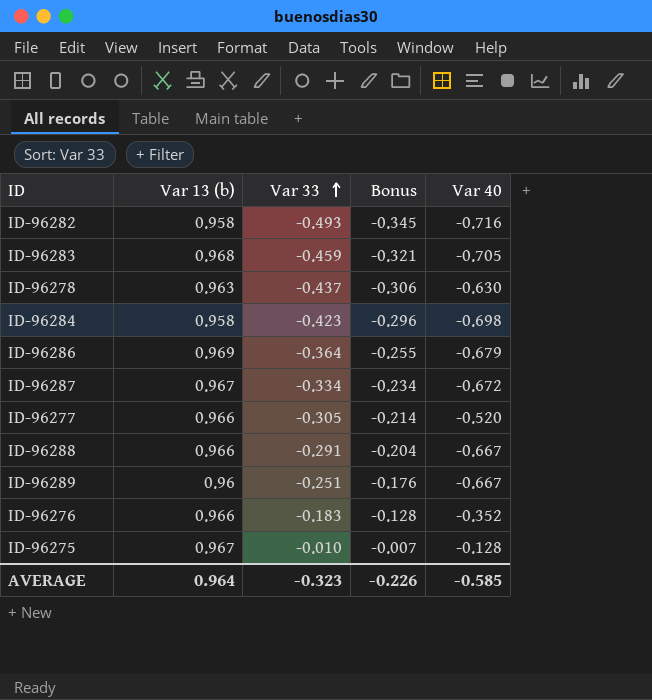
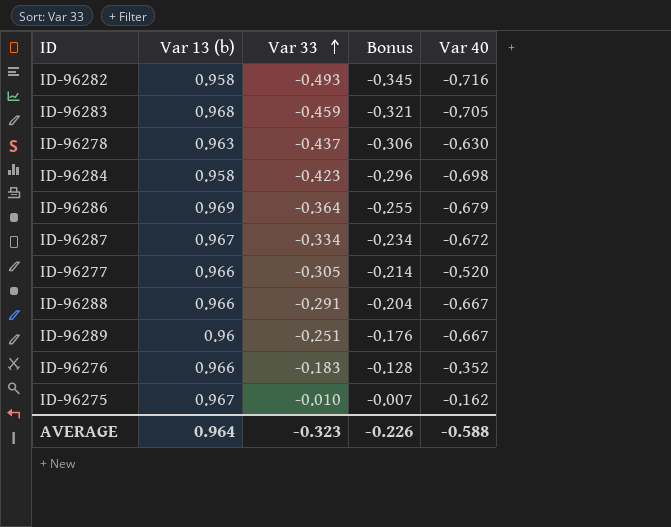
ID-96275 | Var 40: -0.128 -> -0.162
AVERAGE | Var 40: -0.585 -> -0.588

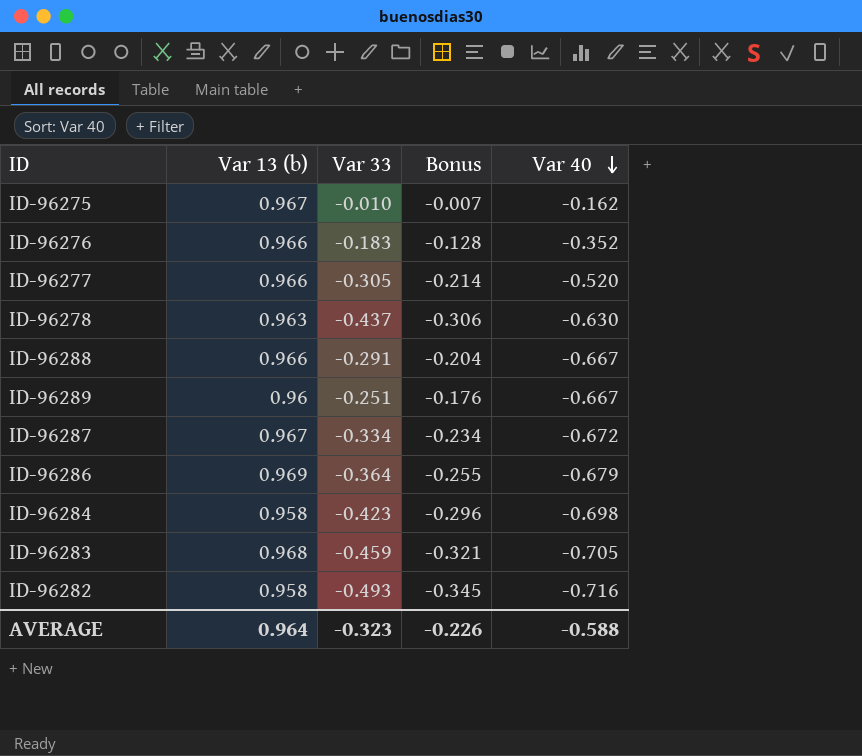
row order: Var 33 ascending -> Var 40 descending

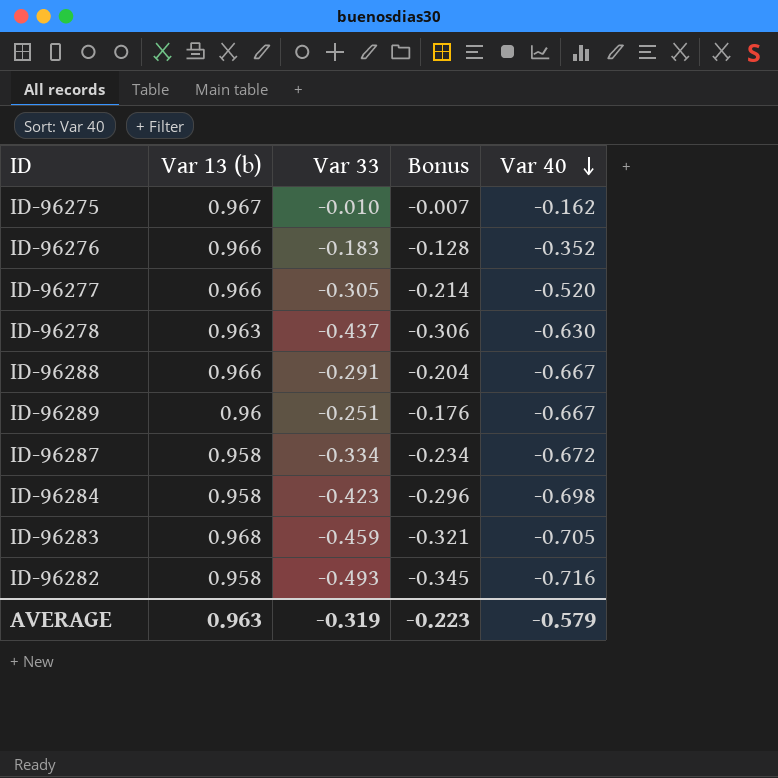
row ID-96286: 0.969 | -0.364 | -0.255 | -0.679 -> none
ID-96287 | Var 13 (b): 0.967 -> 0.958
AVERAGE | Var 13 (b): 0.964 -> 0.963
AVERAGE | Var 33: -0.323 -> -0.319
AVERAGE | Bonus: -0.226 -> -0.223
AVERAGE | Var 40: -0.588 -> -0.579

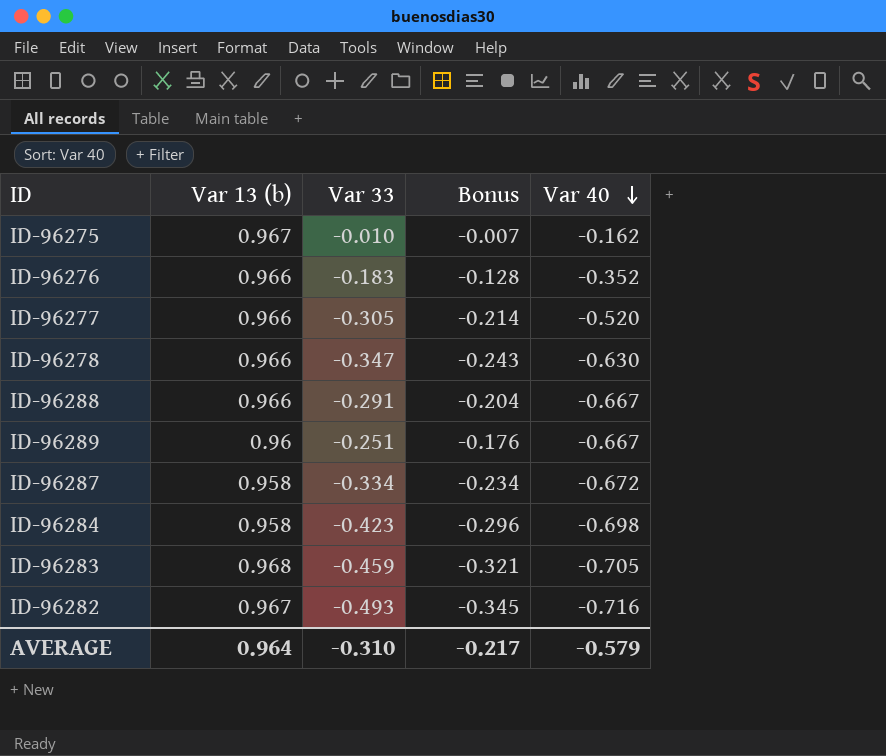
ID-96278 | Var 13 (b): 0.963 -> 0.966
ID-96278 | Var 33: -0.437 -> -0.347
ID-96278 | Bonus: -0.306 -> -0.243
ID-96282 | Var 13 (b): 0.958 -> 0.967
AVERAGE | Var 13 (b): 0.963 -> 0.964
AVERAGE | Var 33: -0.319 -> -0.310
AVERAGE | Bonus: -0.223 -> -0.217

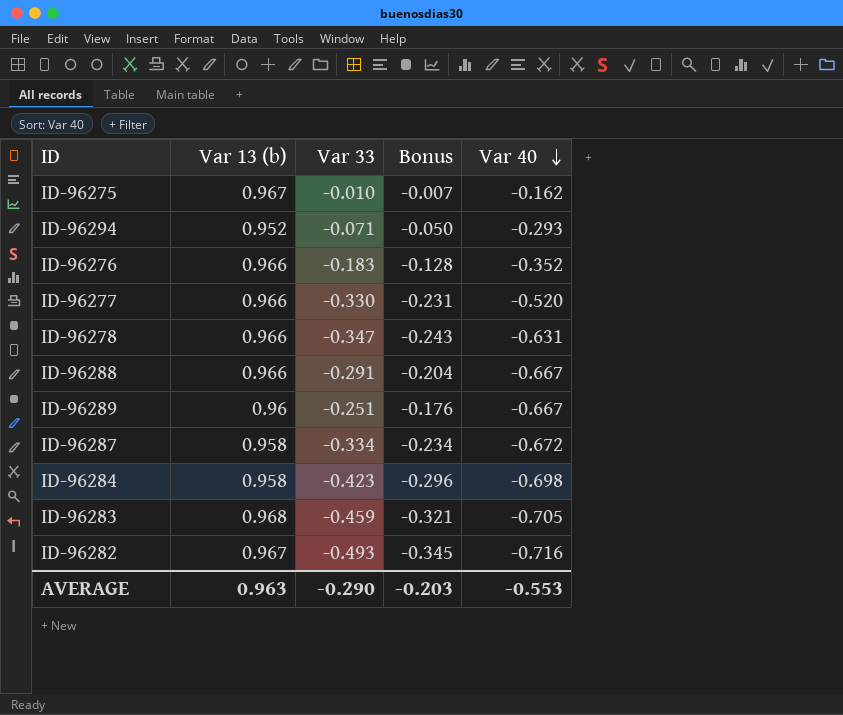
row ID-96294: none -> 0.952 | -0.071 | -0.050 | -0.293
ID-96277 | Var 33: -0.305 -> -0.330
ID-96277 | Bonus: -0.214 -> -0.231
ID-96278 | Var 40: -0.630 -> -0.631
AVERAGE | Var 13 (b): 0.964 -> 0.963
AVERAGE | Var 33: -0.310 -> -0.290
AVERAGE | Bonus: -0.217 -> -0.203
AVERAGE | Var 40: -0.579 -> -0.553

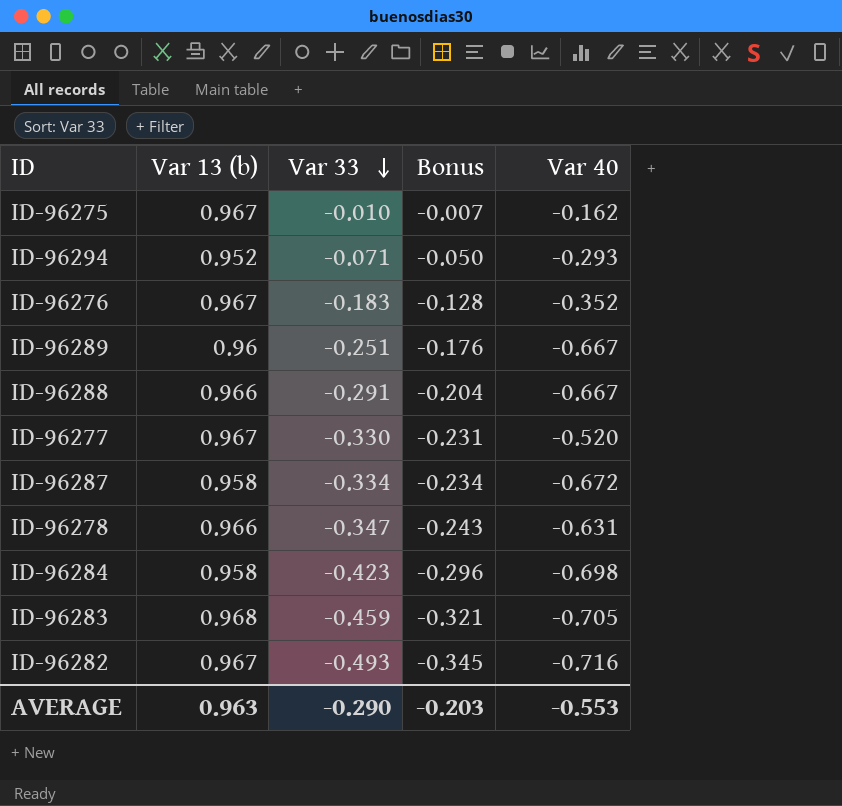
row order: Var 40 descending -> Var 33 descending
ID-96276 | Var 13 (b): 0.966 -> 0.967
ID-96277 | Var 13 (b): 0.966 -> 0.967

